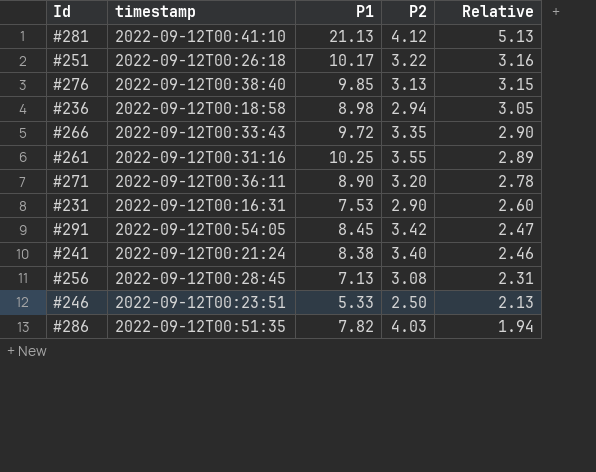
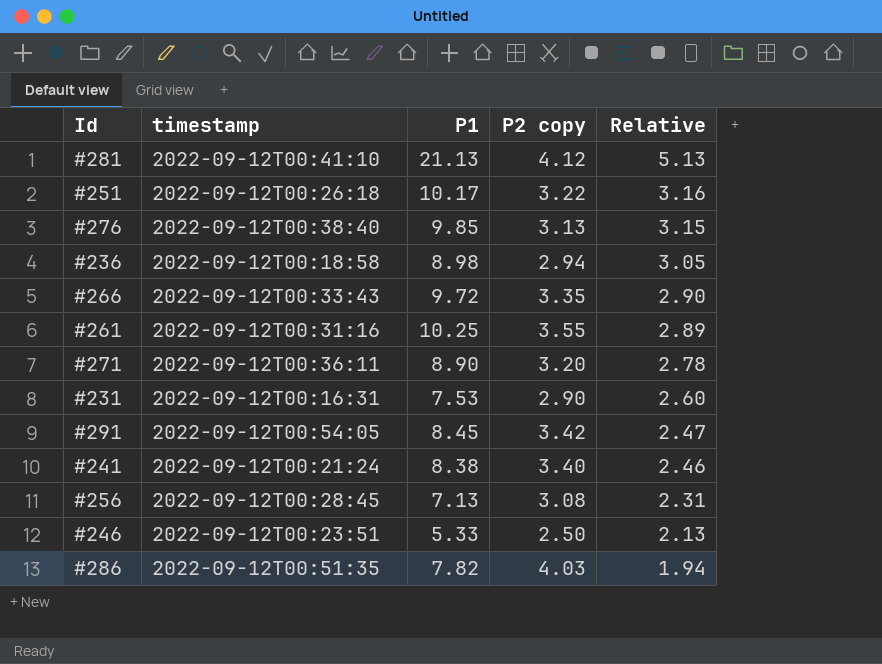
column name: P2 -> P2 copy

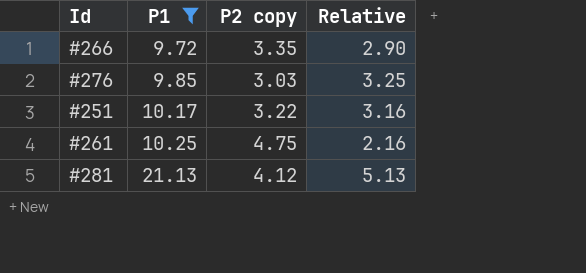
filter: none -> P1 >= 9.72
row order: Relative descending -> P1 ascending
column timestamp | position: 2 -> none
#276 | P2 copy: 3.13 -> 3.03
#276 | Relative: 3.15 -> 3.25
#261 | P2 copy: 3.55 -> 4.75
#261 | Relative: 2.89 -> 2.16

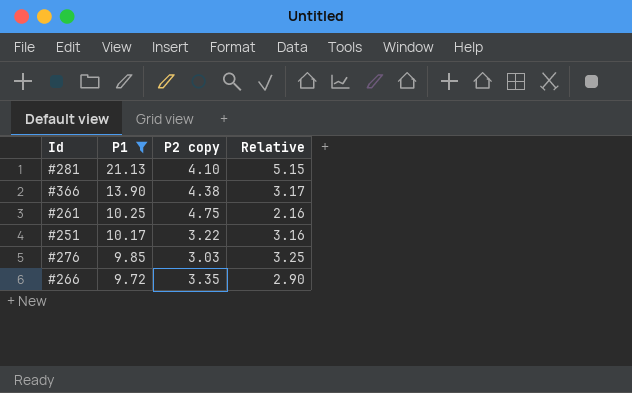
row order: P1 ascending -> P1 descending
#281 | P2 copy: 4.12 -> 4.10
#281 | Relative: 5.13 -> 5.15
row #366: none -> 13.90 | 4.38 | 3.17

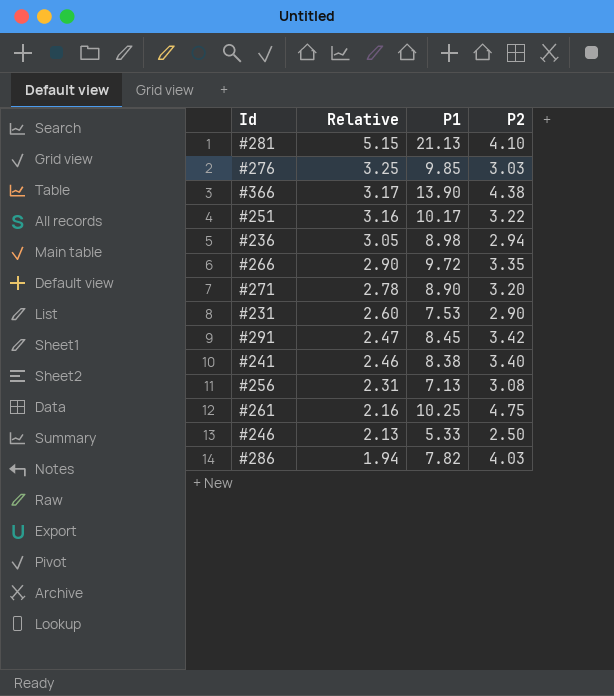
filter: P1 >= 9.72 -> none
row order: P1 descending -> Relative descending
column Relative | position: 4 -> 2
column name: P2 copy -> P2

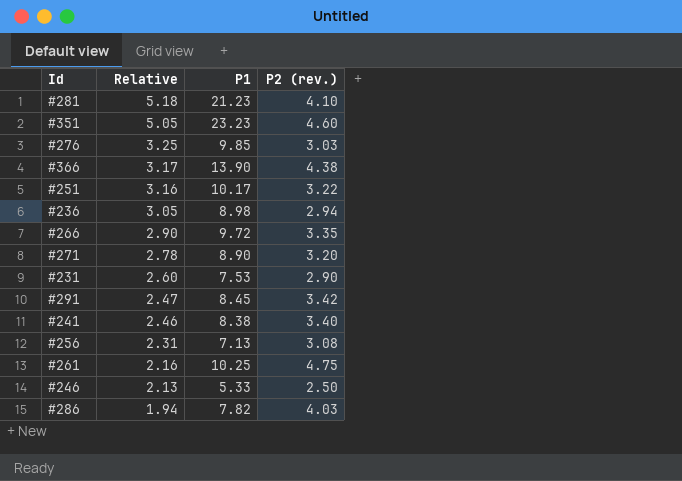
column name: P2 -> P2 (rev.)
#281 | Relative: 5.15 -> 5.18
#281 | P1: 21.13 -> 21.23
row #351: none -> 5.05 | 23.23 | 4.60

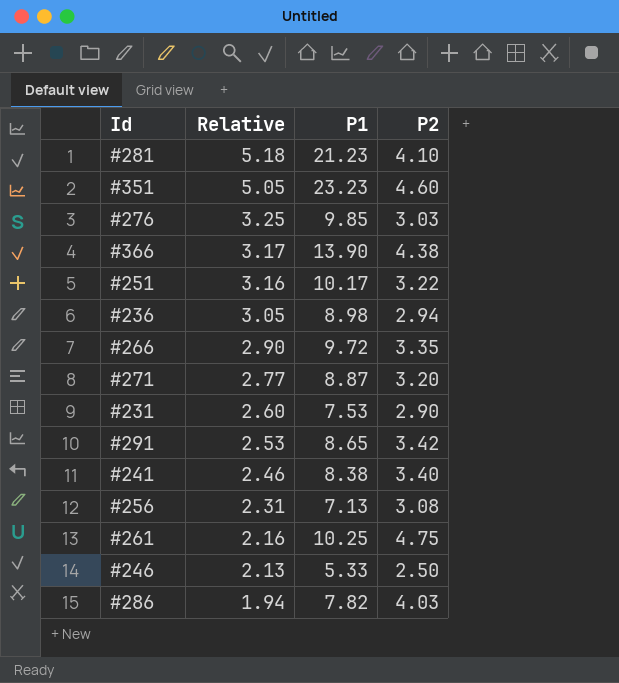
column name: P2 (rev.) -> P2
#271 | Relative: 2.78 -> 2.77
#271 | P1: 8.90 -> 8.87
#291 | Relative: 2.47 -> 2.53
#291 | P1: 8.45 -> 8.65

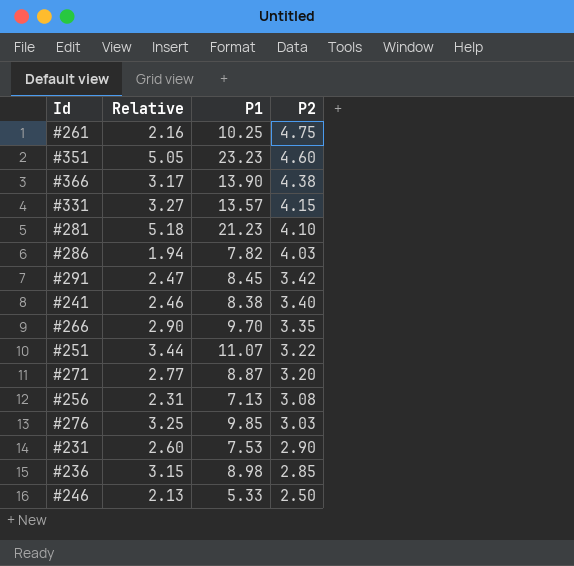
row order: Relative descending -> P2 descending
row #331: none -> 3.27 | 13.57 | 4.15
#291 | Relative: 2.53 -> 2.47
#291 | P1: 8.65 -> 8.45
#266 | P1: 9.72 -> 9.70
#251 | Relative: 3.16 -> 3.44
#251 | P1: 10.17 -> 11.07
#236 | Relative: 3.05 -> 3.15
#236 | P2: 2.94 -> 2.85

